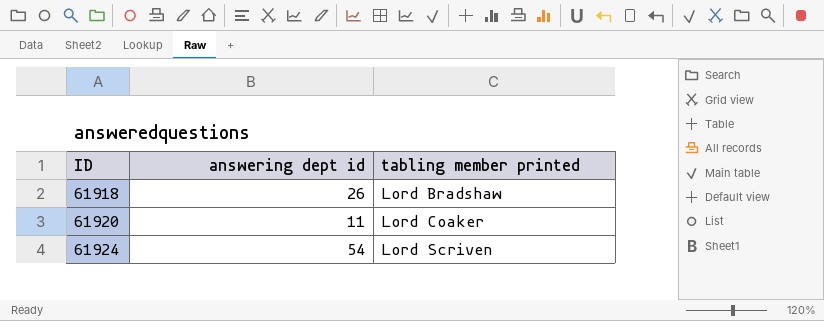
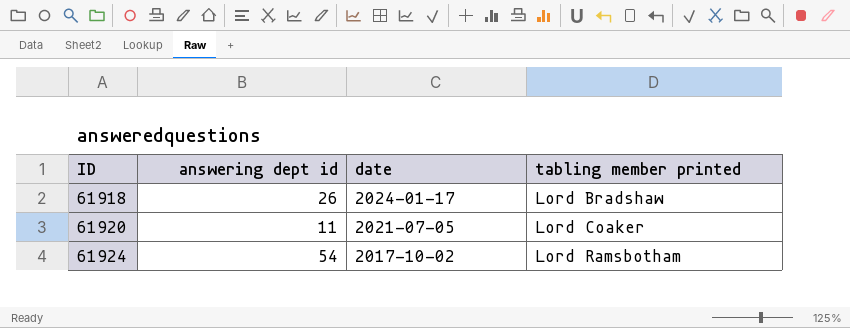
column date | position: none -> 3
61924 | tabling member printed: Lord Scriven -> Lord Ramsbotham

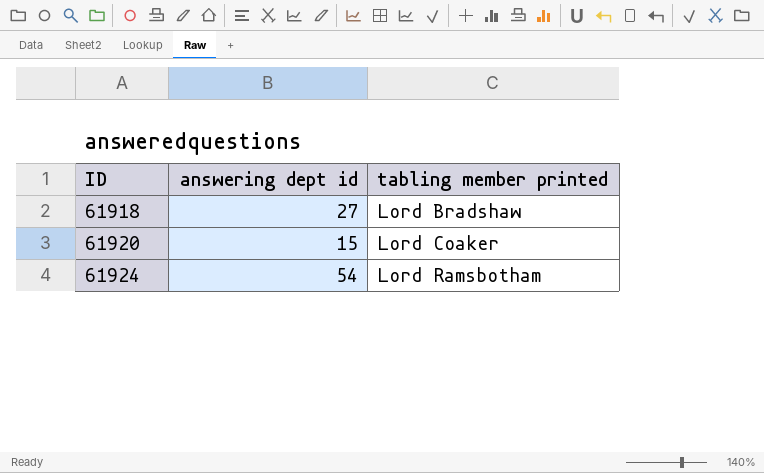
column date | position: 3 -> none
61918 | answering dept id: 26 -> 27
61920 | answering dept id: 11 -> 15

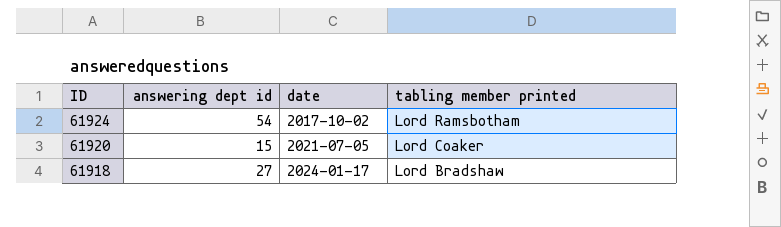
row order: ID ascending -> ID descending
column date | position: none -> 3

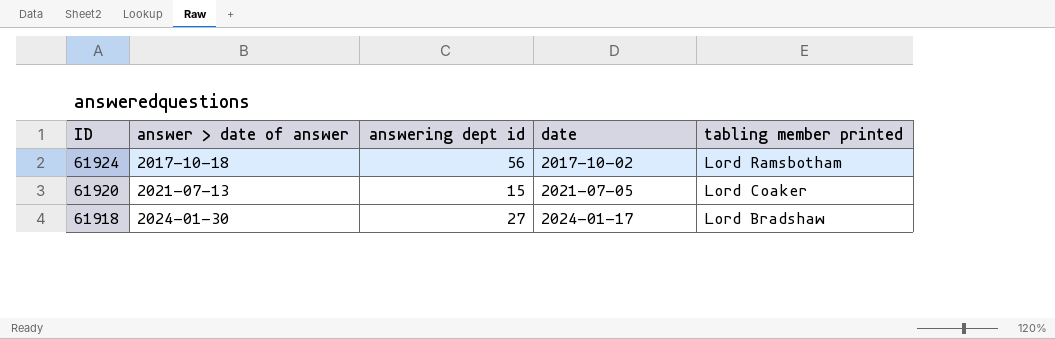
column answer > date of answer | position: none -> 2
61924 | answering dept id: 54 -> 56

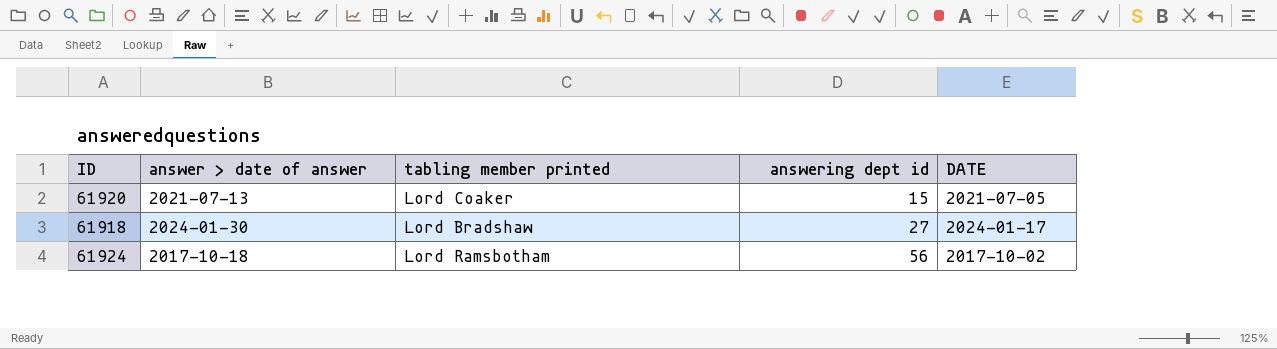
row order: ID descending -> answering dept id ascending
column tabling member printed | position: 5 -> 3
column name: date -> DATE

